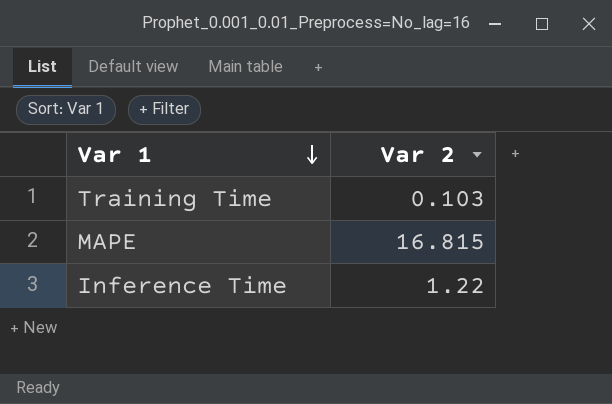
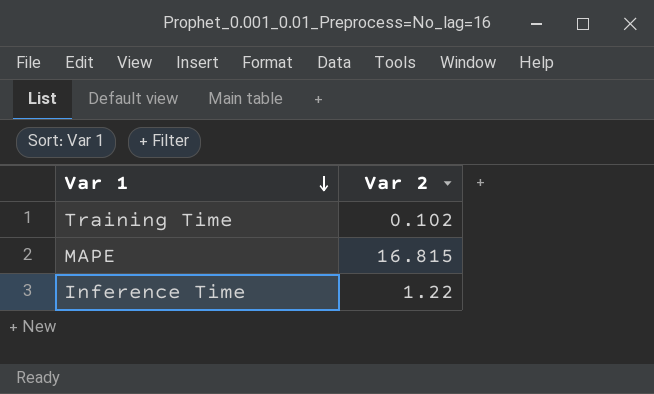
Training Time | Var 2: 0.103 -> 0.102

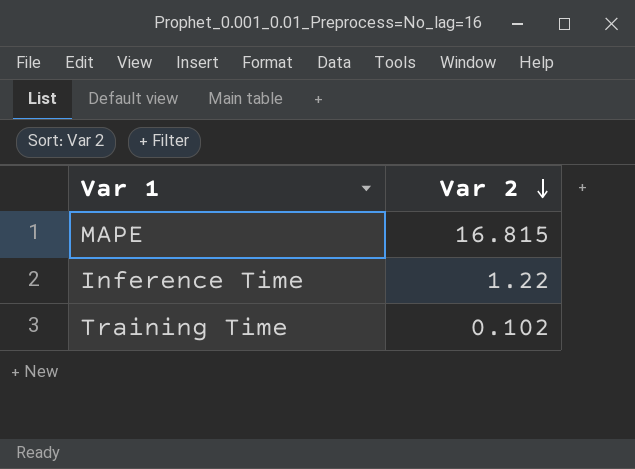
row order: Var 1 descending -> Var 2 descending

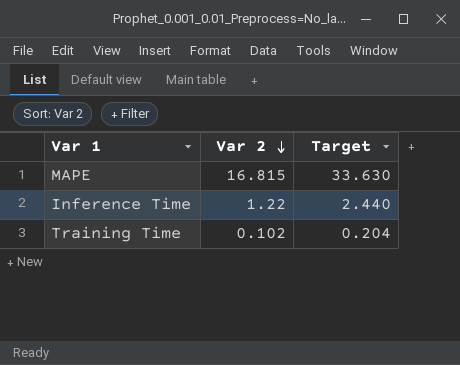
column Target | formula: none -> [Var 2] * 2

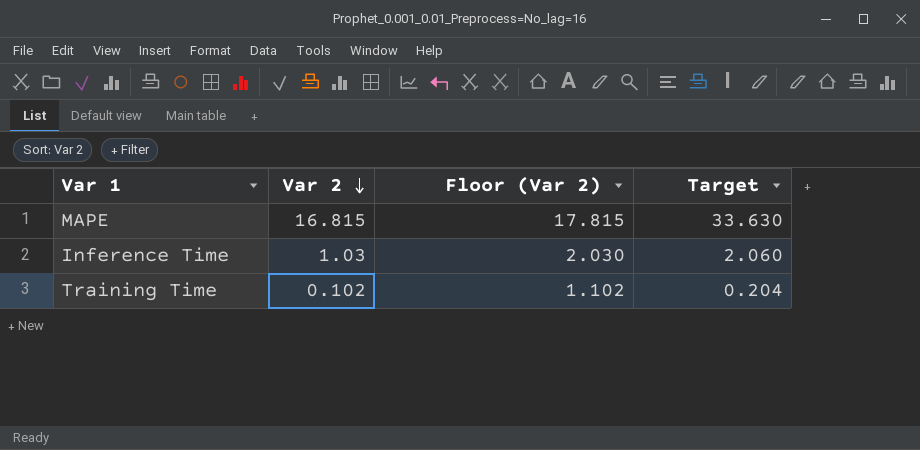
column Floor (Var 2) | formula: none -> [Var 2] + 1
Inference Time | Var 2: 1.22 -> 1.03
Inference Time | Target: 2.440 -> 2.060

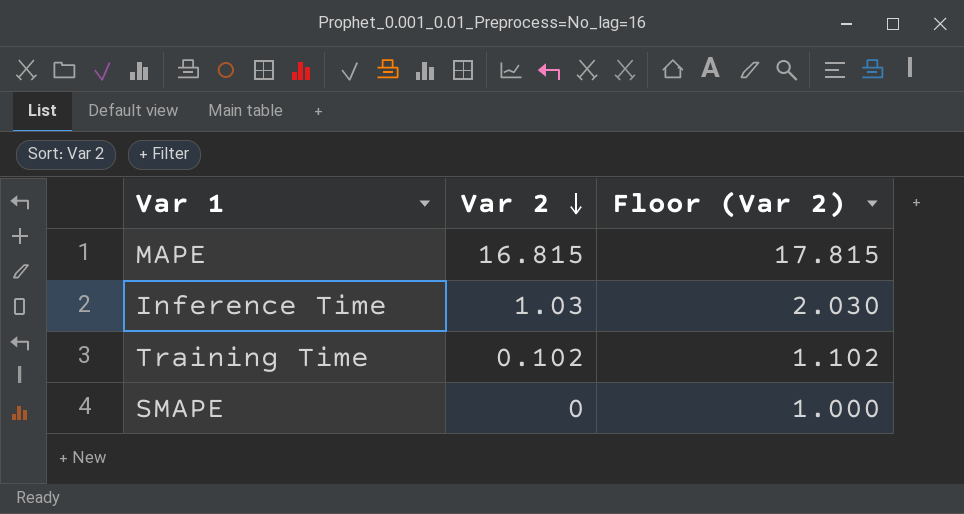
column Target | formula: [Var 2] * 2 -> none
row SMAPE: none -> 0 | 1.000

